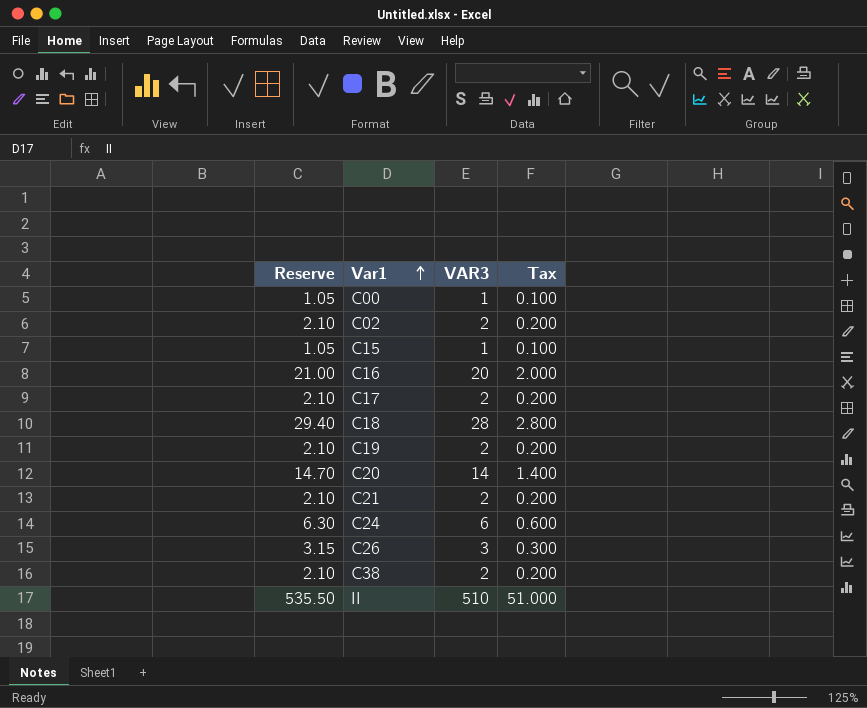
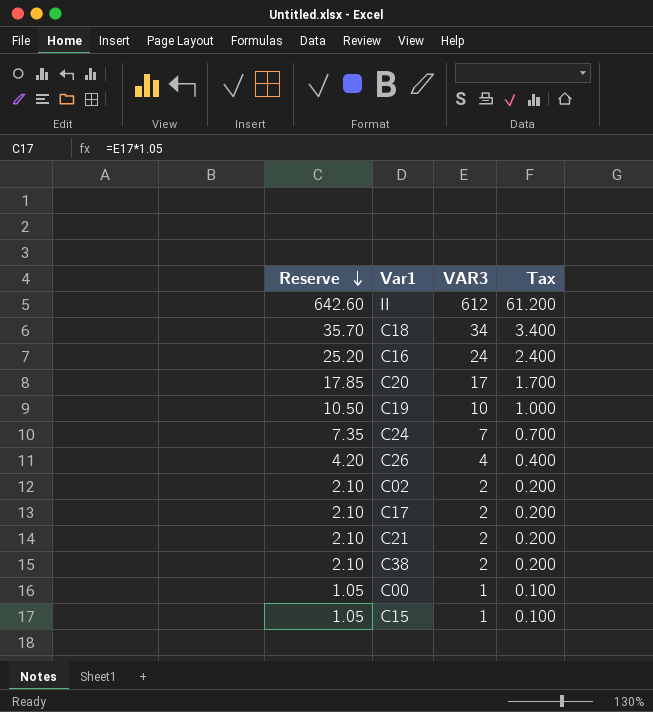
row order: Var1 ascending -> Reserve descending
II | Reserve: 535.50 -> 642.60
II | VAR3: 510 -> 612
II | Tax: 51.000 -> 61.200
C18 | Reserve: 29.40 -> 35.70
C18 | VAR3: 28 -> 34
C18 | Tax: 2.800 -> 3.400
C16 | Reserve: 21.00 -> 25.20
C16 | VAR3: 20 -> 24
C16 | Tax: 2.000 -> 2.400
C20 | Reserve: 14.70 -> 17.85
C20 | VAR3: 14 -> 17
C20 | Tax: 1.400 -> 1.700
C19 | Reserve: 2.10 -> 10.50
C19 | VAR3: 2 -> 10
C19 | Tax: 0.200 -> 1.000
C24 | Reserve: 6.30 -> 7.35
C24 | VAR3: 6 -> 7
C24 | Tax: 0.600 -> 0.700
C26 | Reserve: 3.15 -> 4.20
C26 | VAR3: 3 -> 4
C26 | Tax: 0.300 -> 0.400

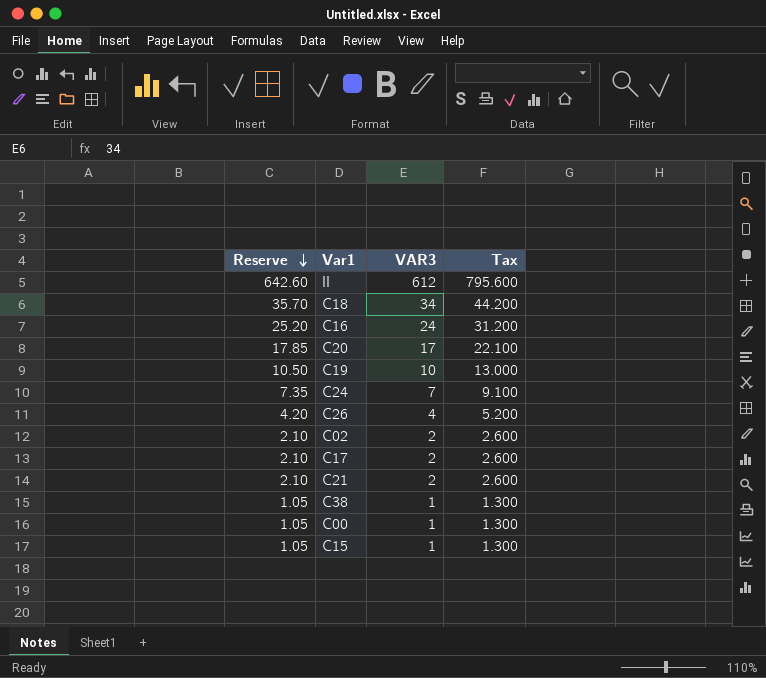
column Tax | formula: [VAR3] * 0.1 -> [VAR3] * 1.3
C38 | Reserve: 2.10 -> 1.05
C38 | VAR3: 2 -> 1

